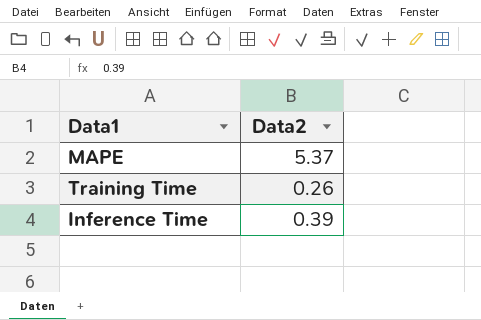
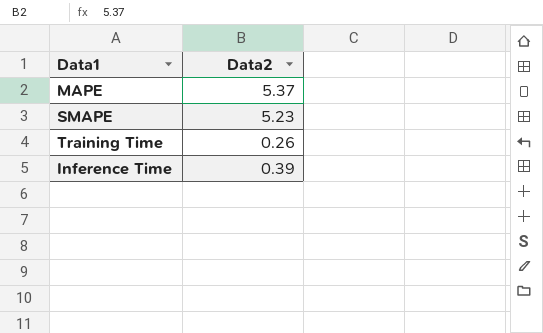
row SMAPE: none -> 5.23

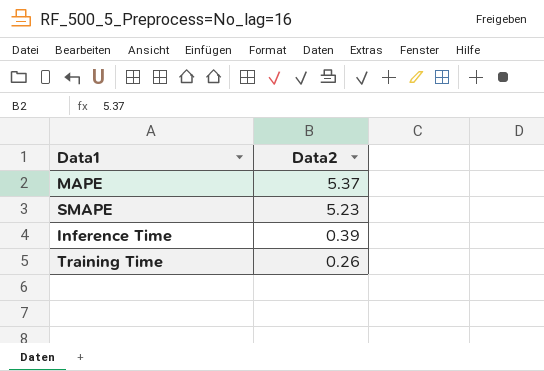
row order: none -> Data2 descending

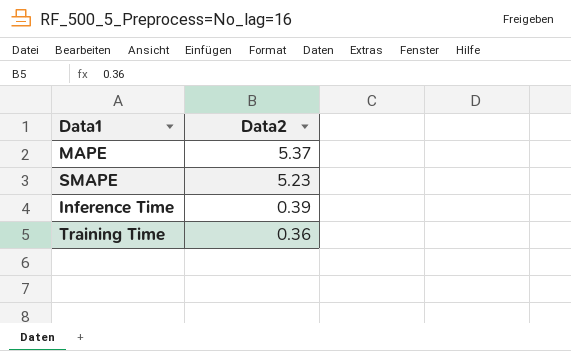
Training Time | Data2: 0.26 -> 0.36

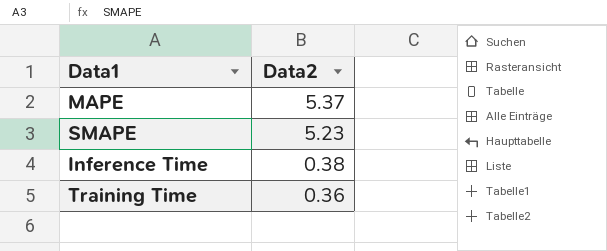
Inference Time | Data2: 0.39 -> 0.38

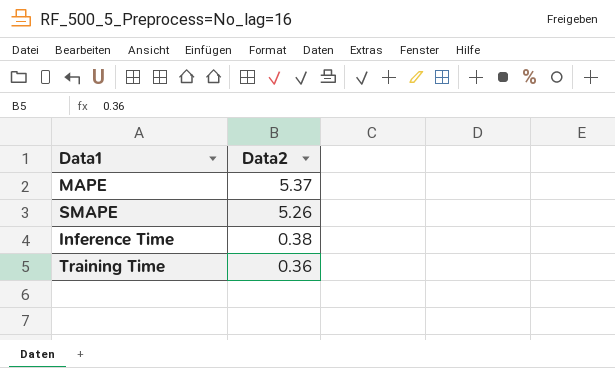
SMAPE | Data2: 5.23 -> 5.26

